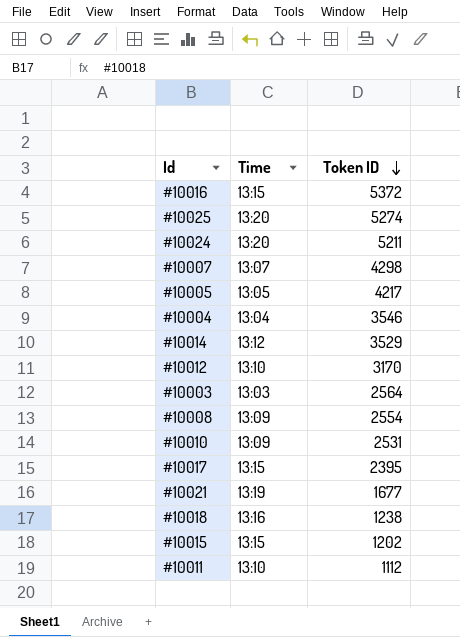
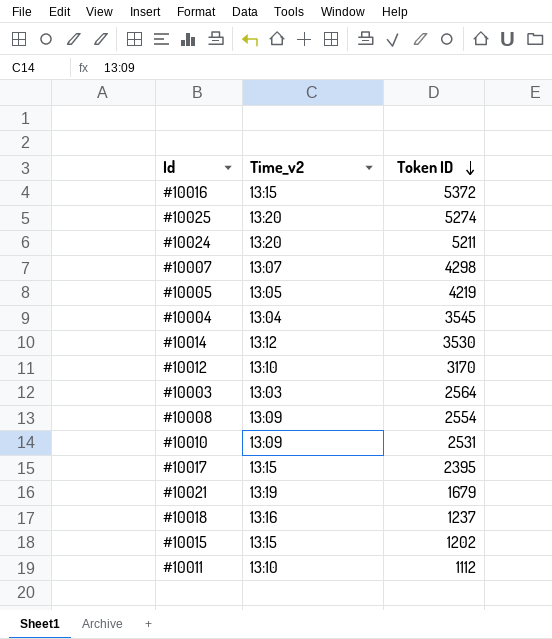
column name: Time -> Time_v2
#10005 | Token ID: 4217 -> 4219
#10004 | Token ID: 3546 -> 3545
#10014 | Token ID: 3529 -> 3530
#10021 | Token ID: 1677 -> 1679
#10018 | Token ID: 1238 -> 1237

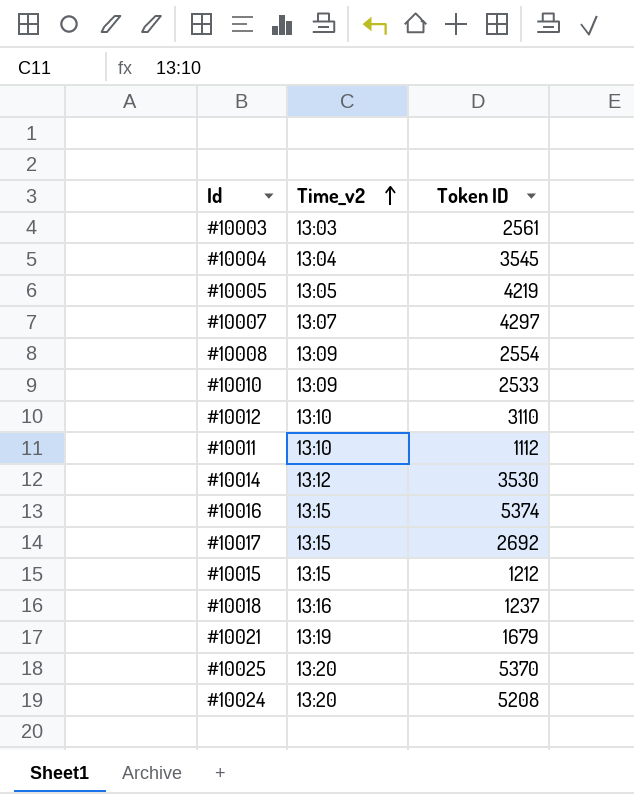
row order: Token ID descending -> Time_v2 ascending
#10003 | Token ID: 2564 -> 2561
#10007 | Token ID: 4298 -> 4297
#10010 | Token ID: 2531 -> 2533
#10012 | Token ID: 3170 -> 3110
#10016 | Token ID: 5372 -> 5374
#10017 | Token ID: 2395 -> 2692
#10015 | Token ID: 1202 -> 1212
#10025 | Token ID: 5274 -> 5370
#10024 | Token ID: 5211 -> 5208

